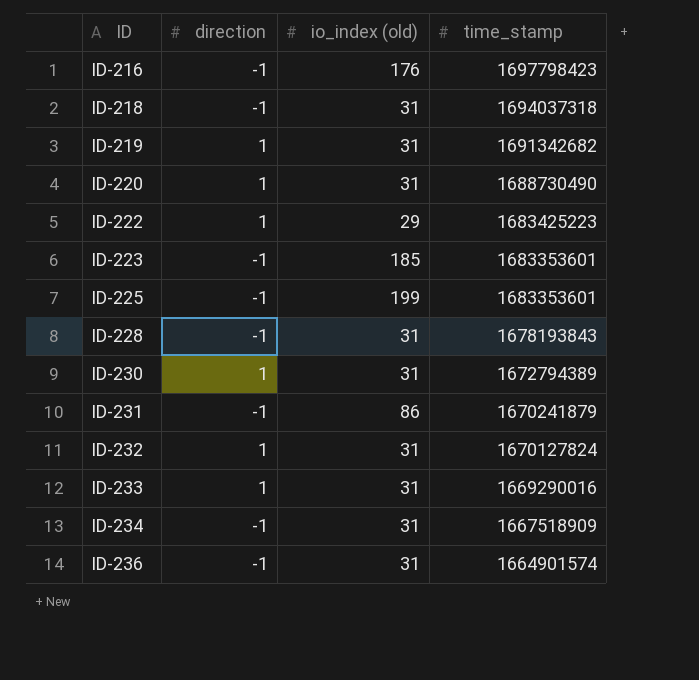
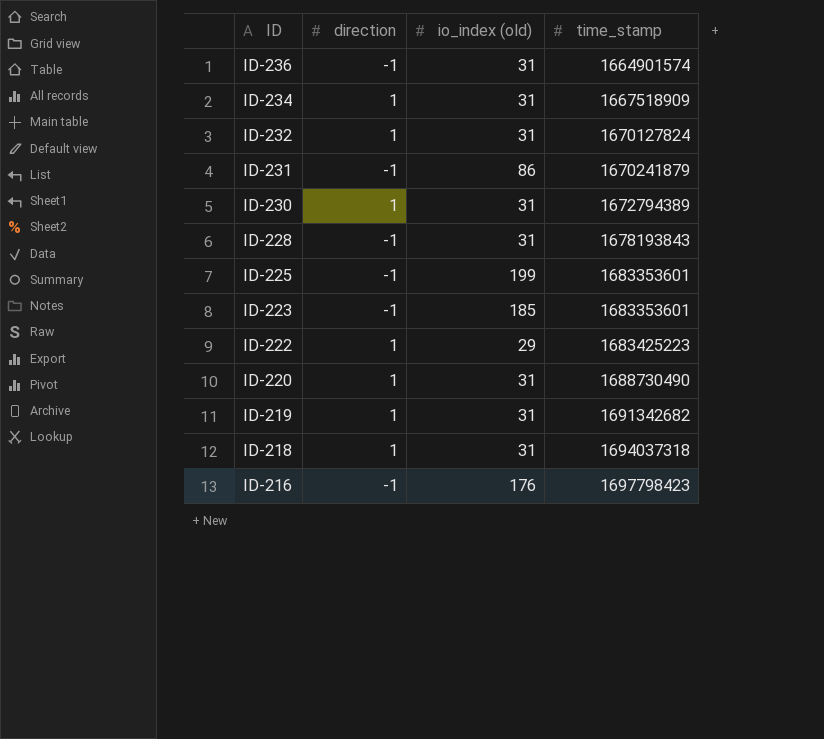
row order: ID ascending -> ID descending
row ID-233: 1 | 31 | 1669290016 -> none
ID-234 | direction: -1 -> 1
ID-218 | direction: -1 -> 1

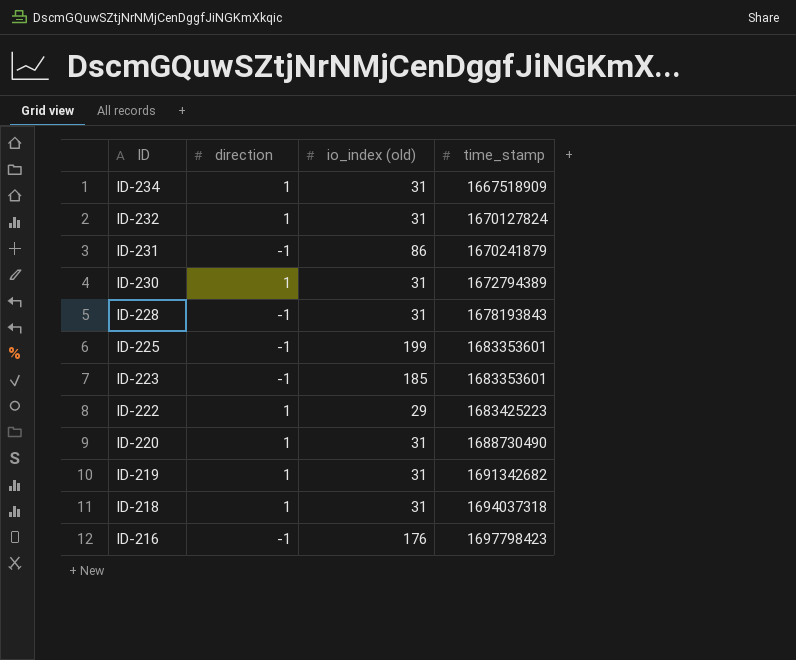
row ID-236: -1 | 31 | 1664901574 -> none

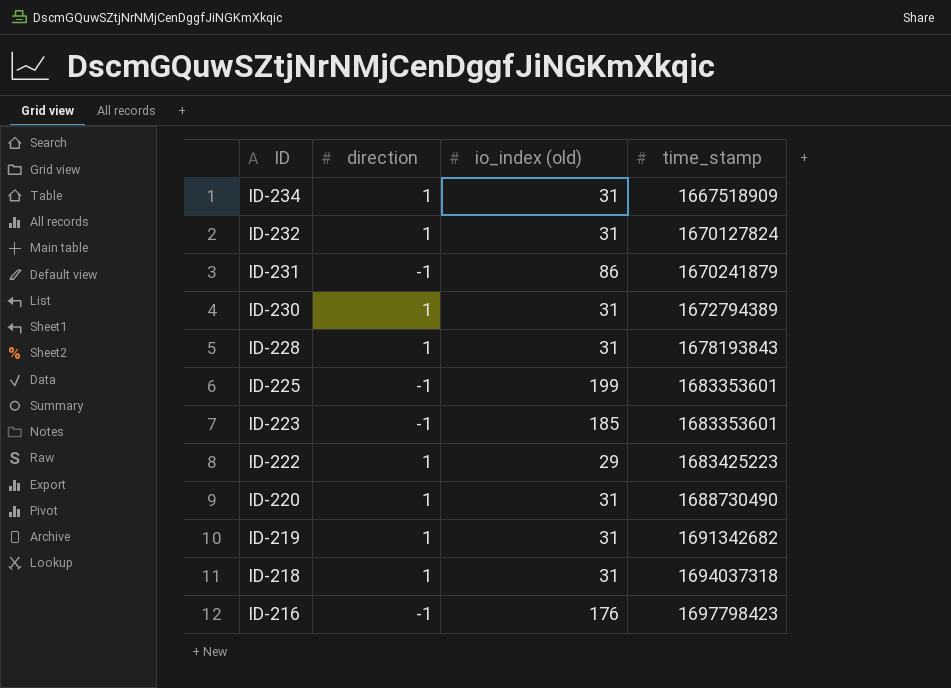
ID-228 | direction: -1 -> 1

